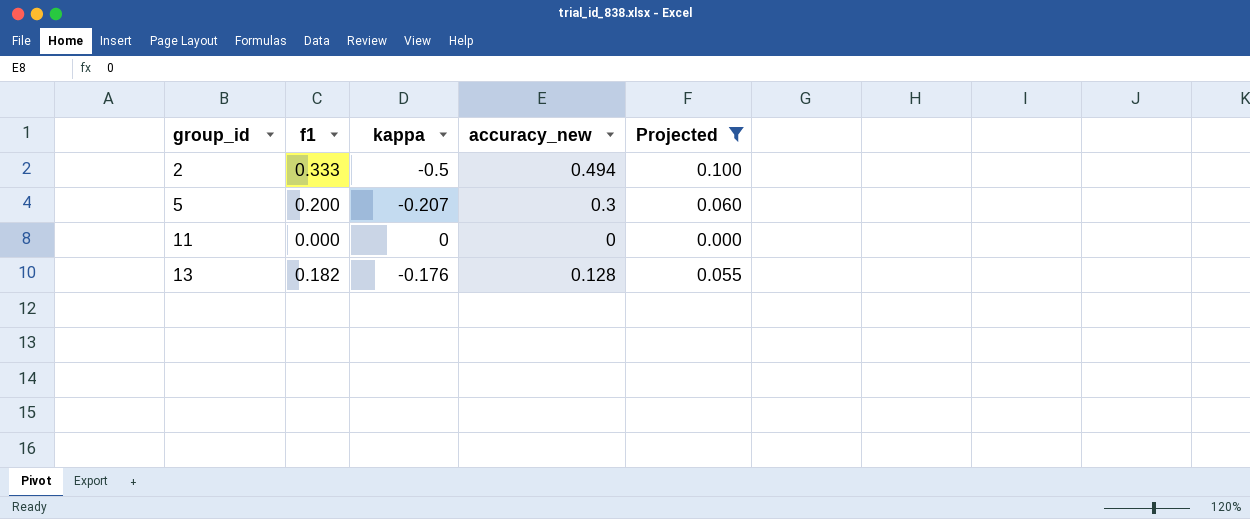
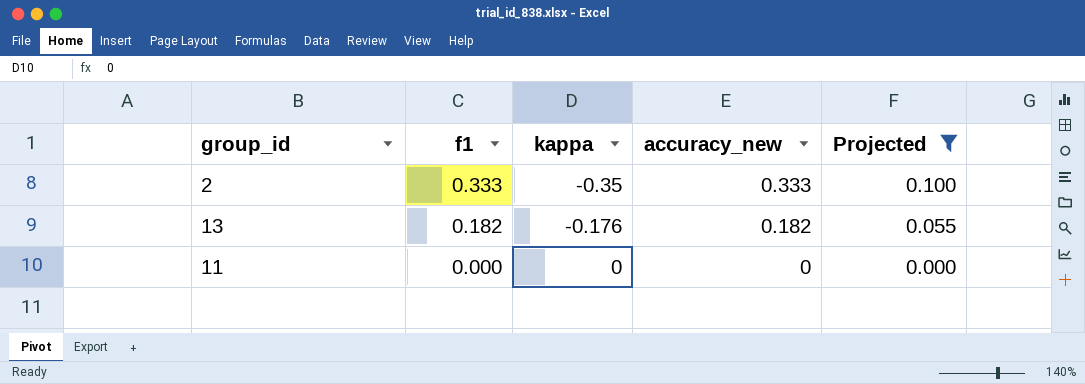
row order: group_id ascending -> f1 descending
row 5: 0.200 | -0.207 | 0.3 | 0.060 -> none
2 | kappa: -0.5 -> -0.35
2 | accuracy_new: 0.494 -> 0.333
13 | accuracy_new: 0.128 -> 0.182

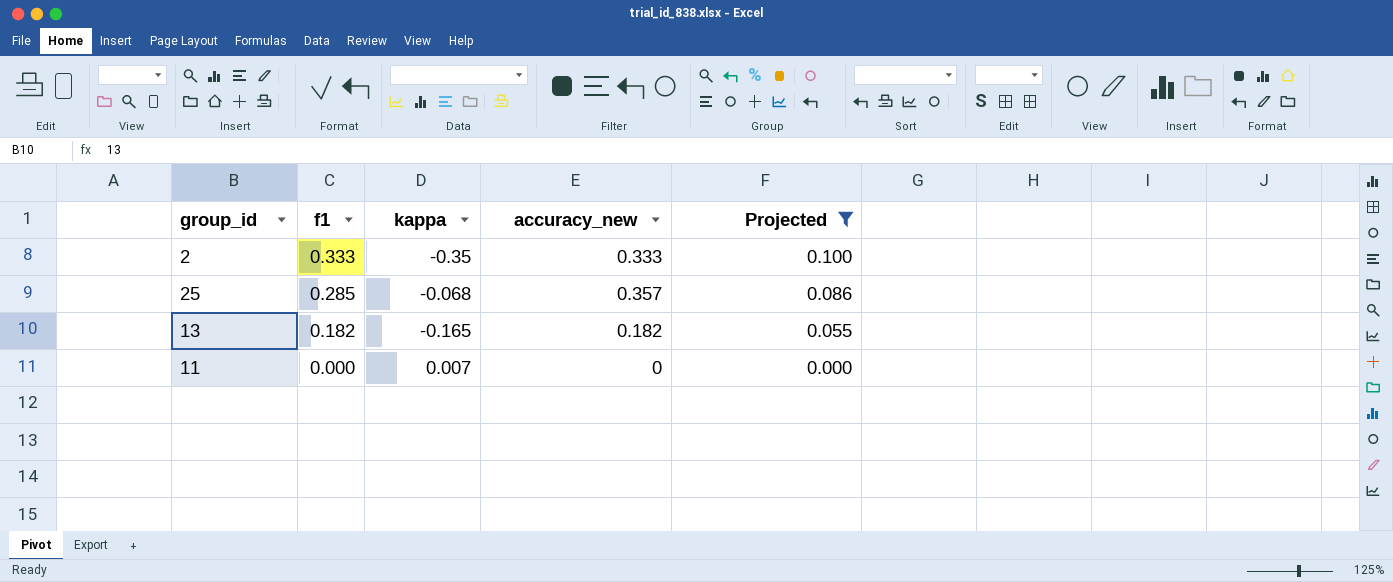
row 25: none -> 0.285 | -0.068 | 0.357 | 0.086
13 | kappa: -0.176 -> -0.165
11 | kappa: 0 -> 0.007

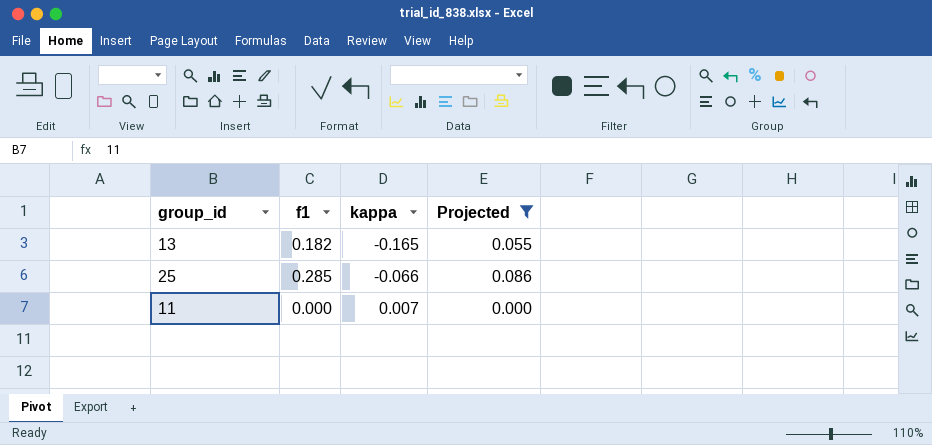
row order: f1 descending -> kappa ascending
column accuracy_new | position: 4 -> none
row 2: 0.333 | -0.35 | 0.333 | 0.100 -> none
25 | kappa: -0.068 -> -0.066

